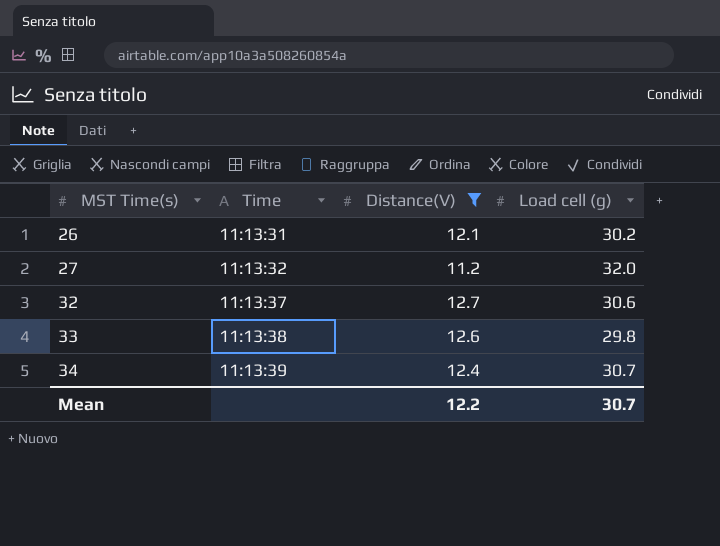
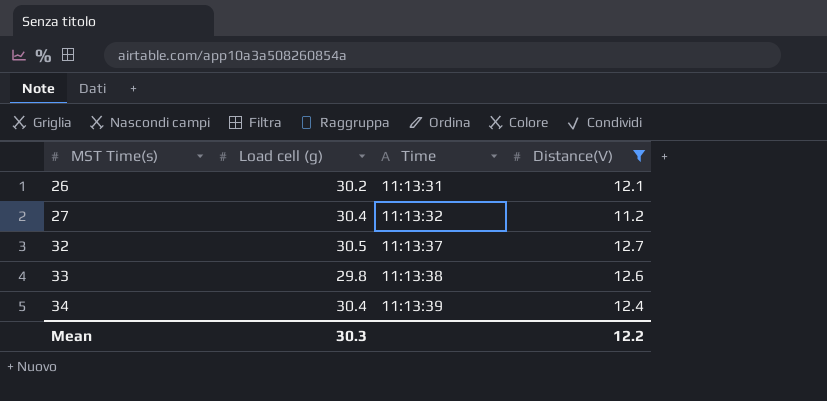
column Load cell (g) | position: 4 -> 2
27 | Load cell (g): 32.0 -> 30.4
32 | Load cell (g): 30.6 -> 30.5
34 | Load cell (g): 30.7 -> 30.4
Mean | Load cell (g): 30.7 -> 30.3

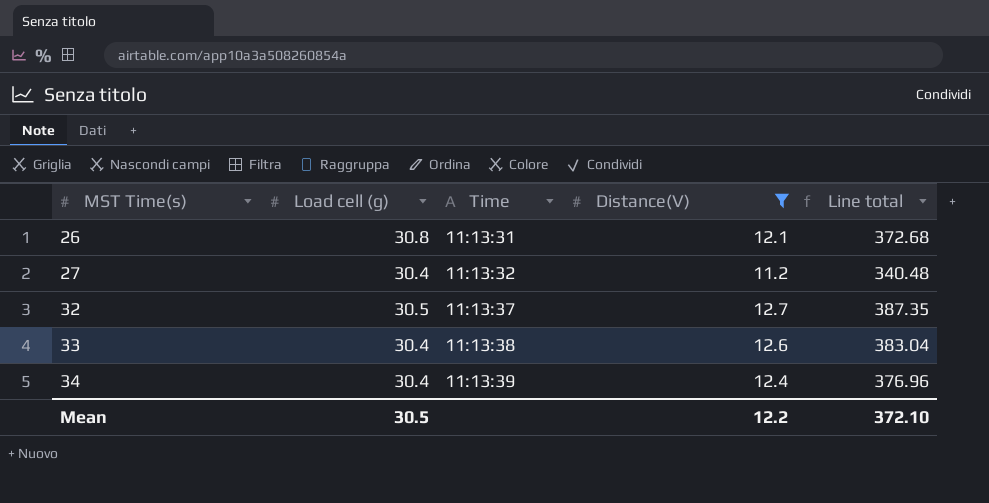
column Line total | formula: none -> [Load cell (g)] * [Distance(V)]
26 | Load cell (g): 30.2 -> 30.8
33 | Load cell (g): 29.8 -> 30.4
Mean | Load cell (g): 30.3 -> 30.5

